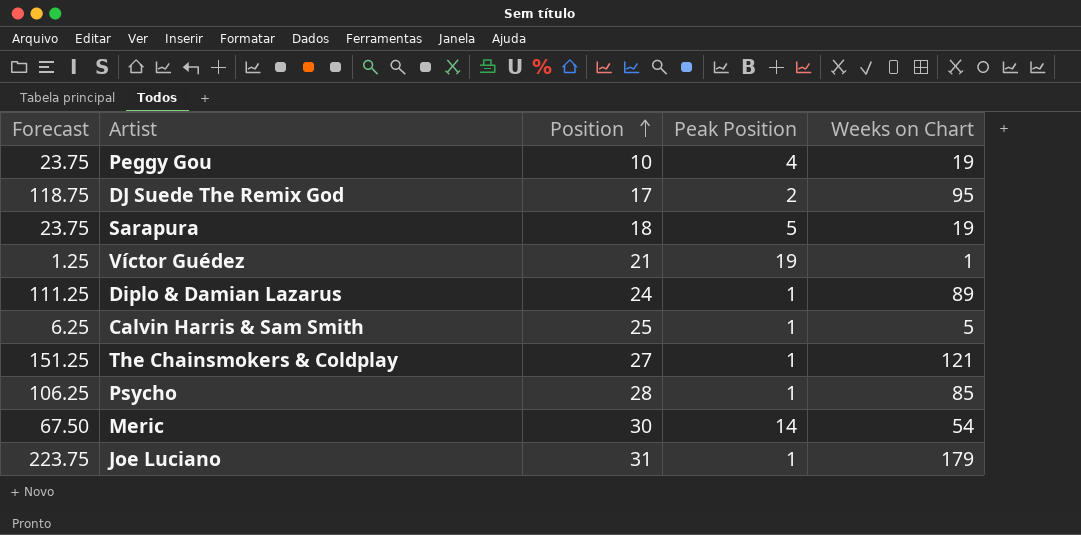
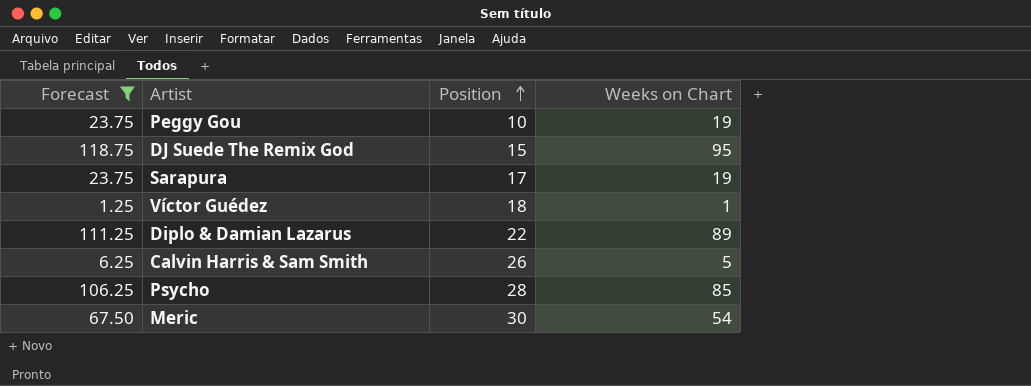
filter: none -> Forecast <= 118.75
column Peak Position | position: 4 -> none
DJ Suede The Remix God | Position: 17 -> 15
Sarapura | Position: 18 -> 17
Víctor Guédez | Position: 21 -> 18
Diplo & Damian Lazarus | Position: 24 -> 22
Calvin Harris & Sam Smith | Position: 25 -> 26

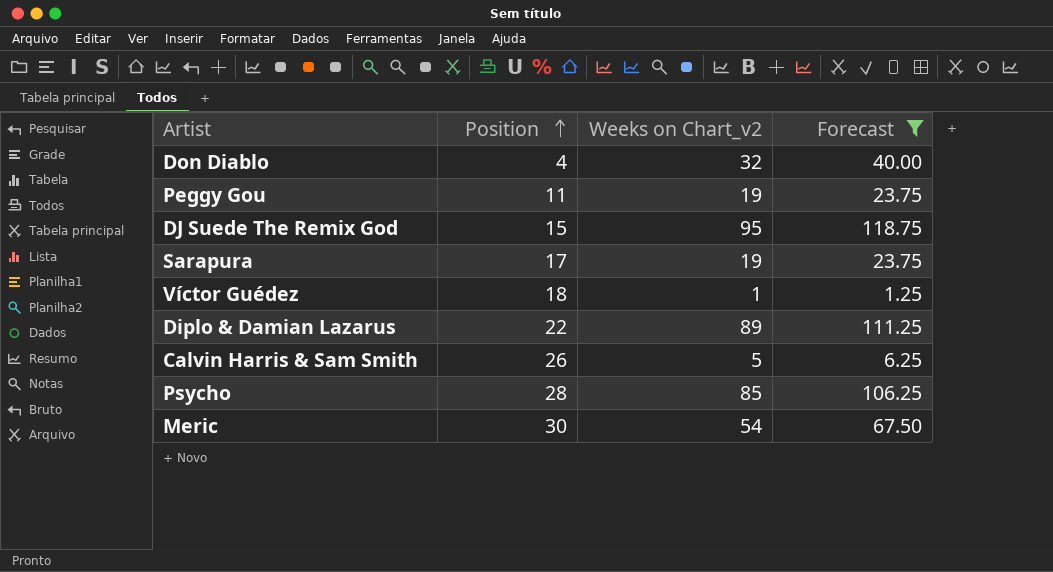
column name: Weeks on Chart -> Weeks on Chart_v2
column Forecast | position: 1 -> 4
row Don Diablo: none -> 4 | 32 | 40.00
Peggy Gou | Position: 10 -> 11

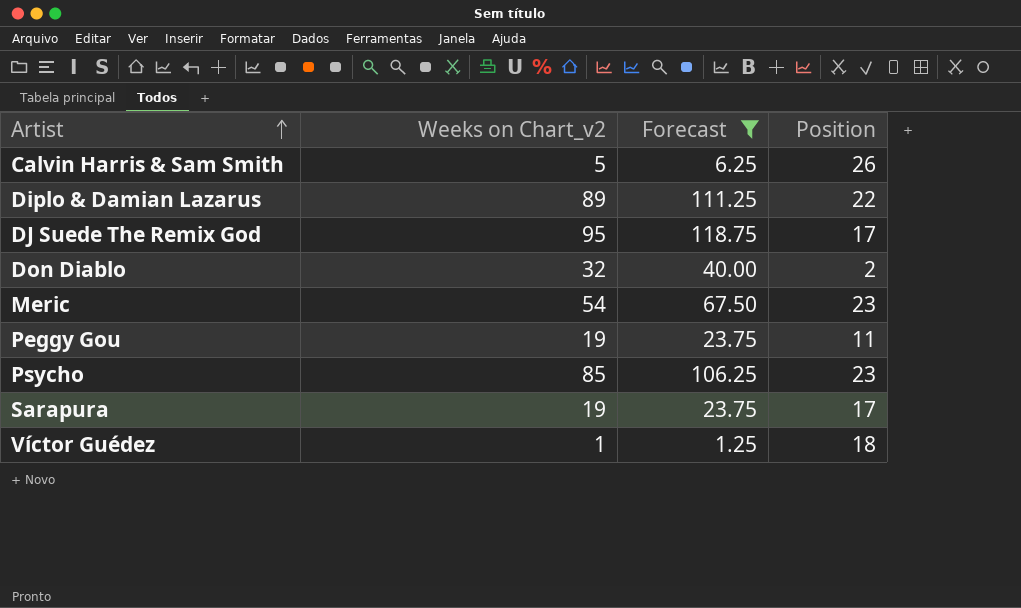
row order: Position ascending -> Artist ascending
column Position | position: 2 -> 4
DJ Suede The Remix God | Position: 15 -> 17
Don Diablo | Position: 4 -> 2
Meric | Position: 30 -> 23
Psycho | Position: 28 -> 23

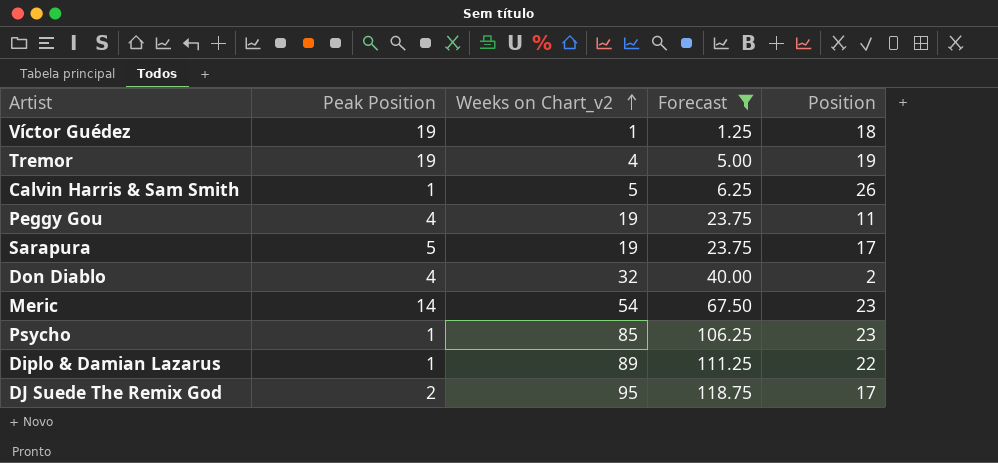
row order: Artist ascending -> Weeks on Chart_v2 ascending
column Peak Position | position: none -> 2
row Tremor: none -> 19 | 4 | 5.00 | 19

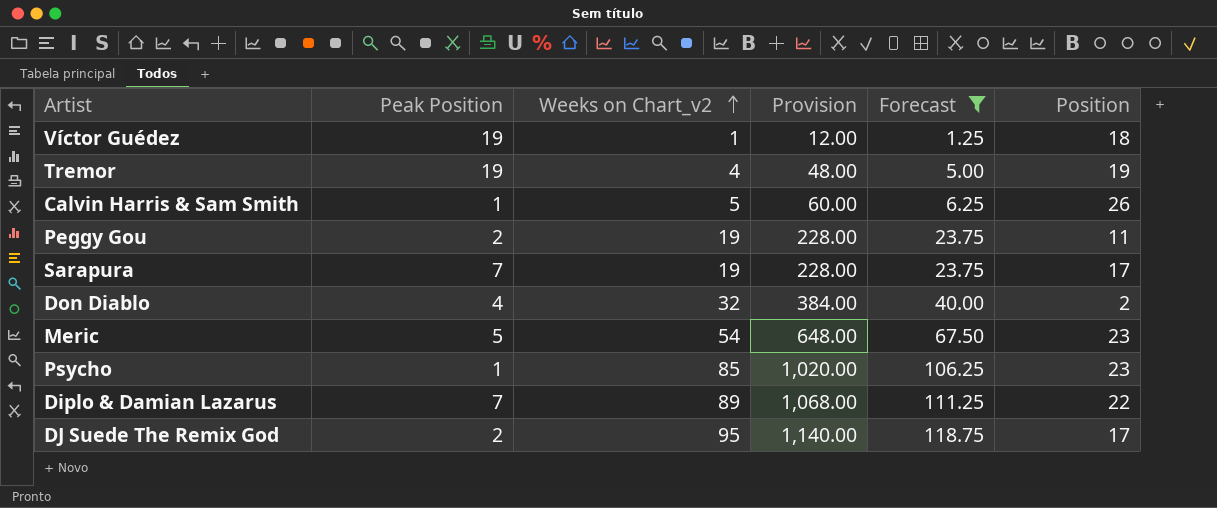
column Provision | formula: none -> [Weeks on Chart_v2] * 12
Peggy Gou | Peak Position: 4 -> 2
Sarapura | Peak Position: 5 -> 7
Meric | Peak Position: 14 -> 5
Diplo & Damian Lazarus | Peak Position: 1 -> 7

